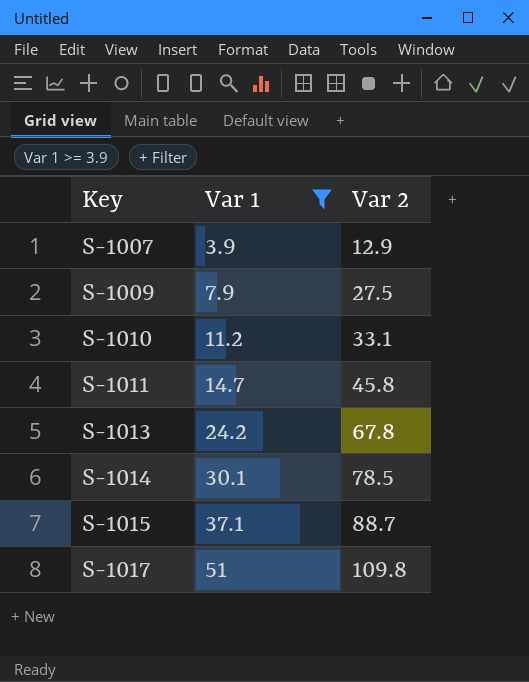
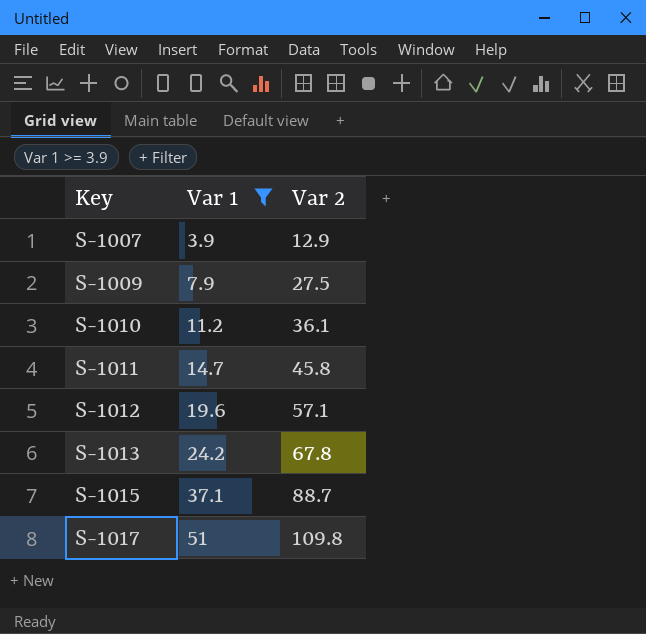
row S-1014: 30.1 | 78.5 -> none
S-1010 | Var 2: 33.1 -> 36.1
row S-1012: none -> 19.6 | 57.1

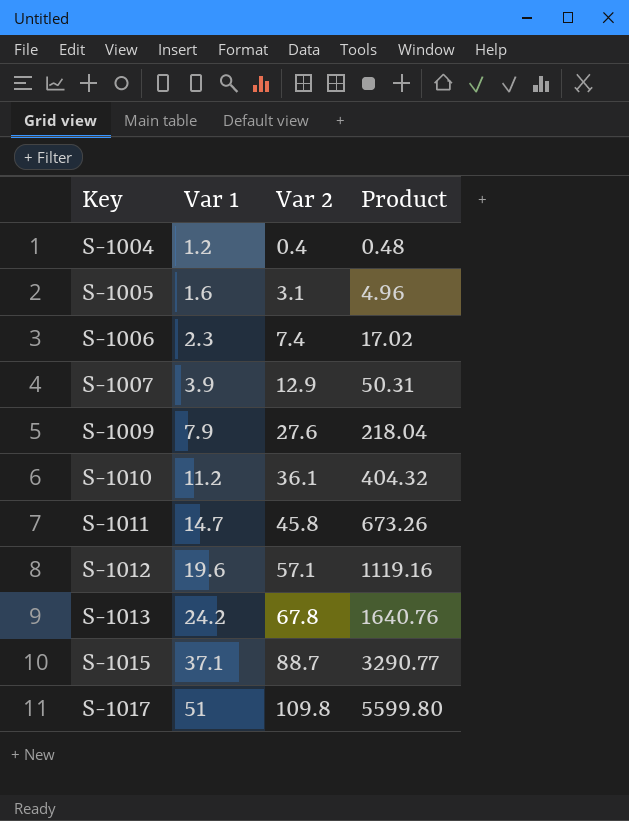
filter: Var 1 >= 3.9 -> none
column Product | formula: none -> [Var 1] * [Var 2]
S-1009 | Var 2: 27.5 -> 27.6

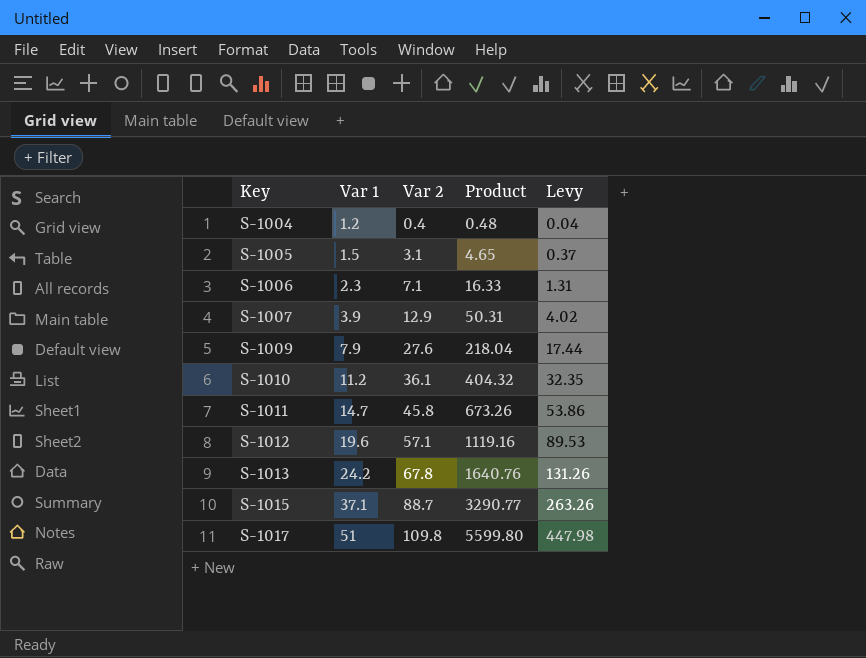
column Levy | formula: none -> [Product] * 0.08
S-1005 | Var 1: 1.6 -> 1.5
S-1005 | Product: 4.96 -> 4.65
S-1006 | Var 2: 7.4 -> 7.1
S-1006 | Product: 17.02 -> 16.33

